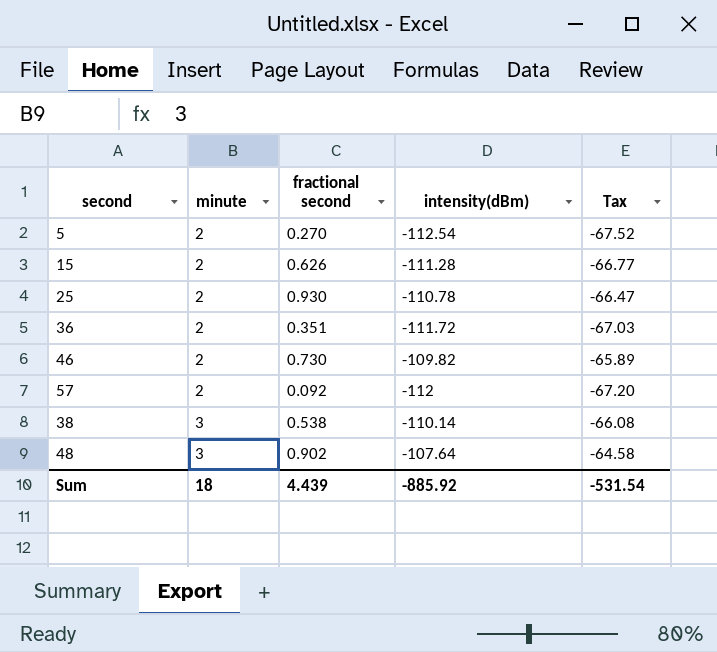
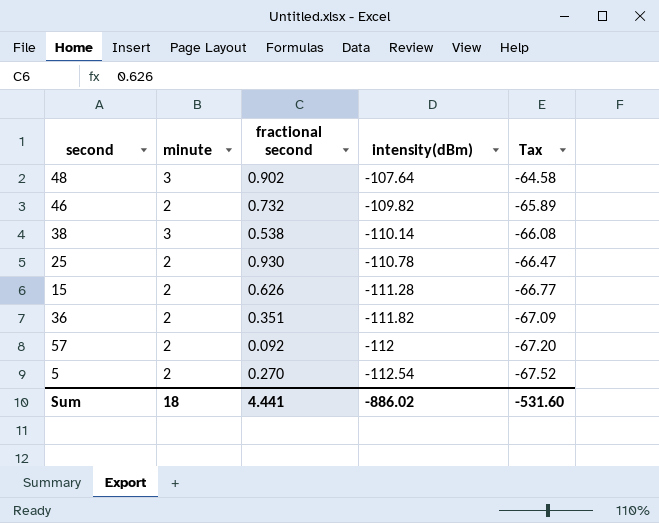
row order: minute ascending -> intensity(dBm) descending
46 | fractional second: 0.730 -> 0.732
36 | intensity(dBm): -111.72 -> -111.82
36 | Tax: -67.03 -> -67.09
Sum | fractional second: 4.439 -> 4.441
Sum | intensity(dBm): -885.92 -> -886.02
Sum | Tax: -531.54 -> -531.60

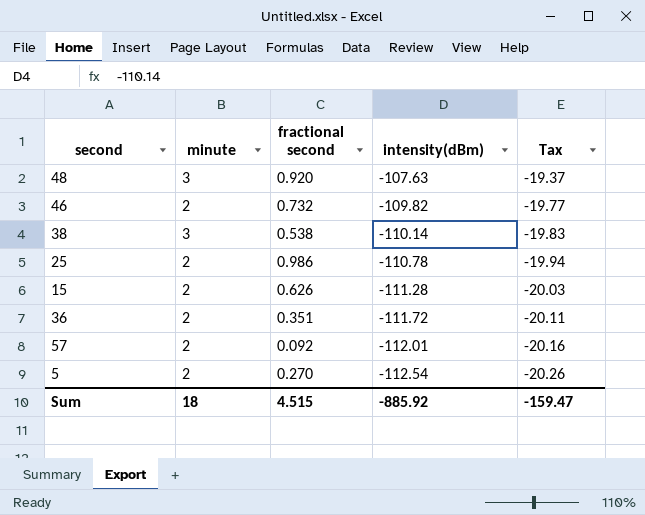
column Tax | formula: [intensity(dBm)] * 0.6 -> [intensity(dBm)] * 0.18
48 | fractional second: 0.902 -> 0.920
48 | intensity(dBm): -107.64 -> -107.63
25 | fractional second: 0.930 -> 0.986
36 | intensity(dBm): -111.82 -> -111.72
57 | intensity(dBm): -112 -> -112.01
Sum | fractional second: 4.441 -> 4.515
Sum | intensity(dBm): -886.02 -> -885.92
Sum | Tax: -531.60 -> -159.47

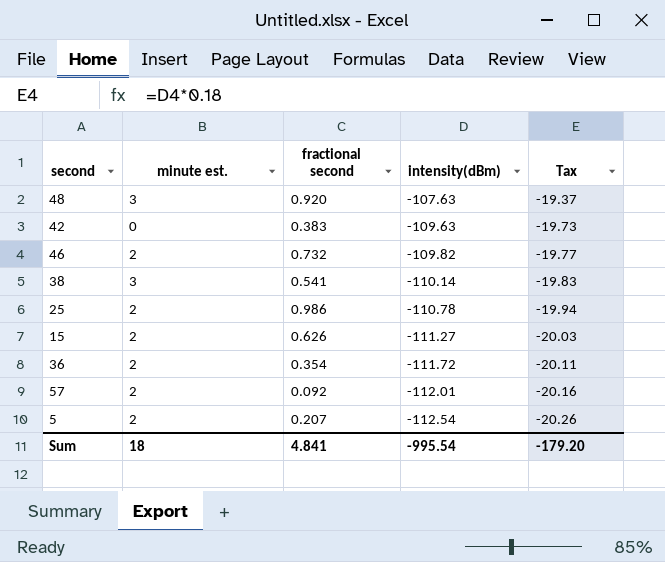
column name: minute -> minute est.
row 42: none -> 0 | 0.383 | -109.63 | -19.73
38 | fractional second: 0.538 -> 0.541
15 | intensity(dBm): -111.28 -> -111.27
36 | fractional second: 0.351 -> 0.354
5 | fractional second: 0.270 -> 0.207
Sum | fractional second: 4.515 -> 4.841
Sum | intensity(dBm): -885.92 -> -995.54
Sum | Tax: -159.47 -> -179.20

